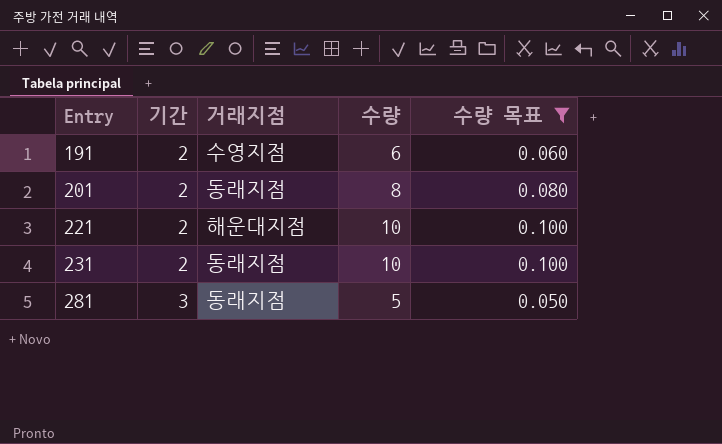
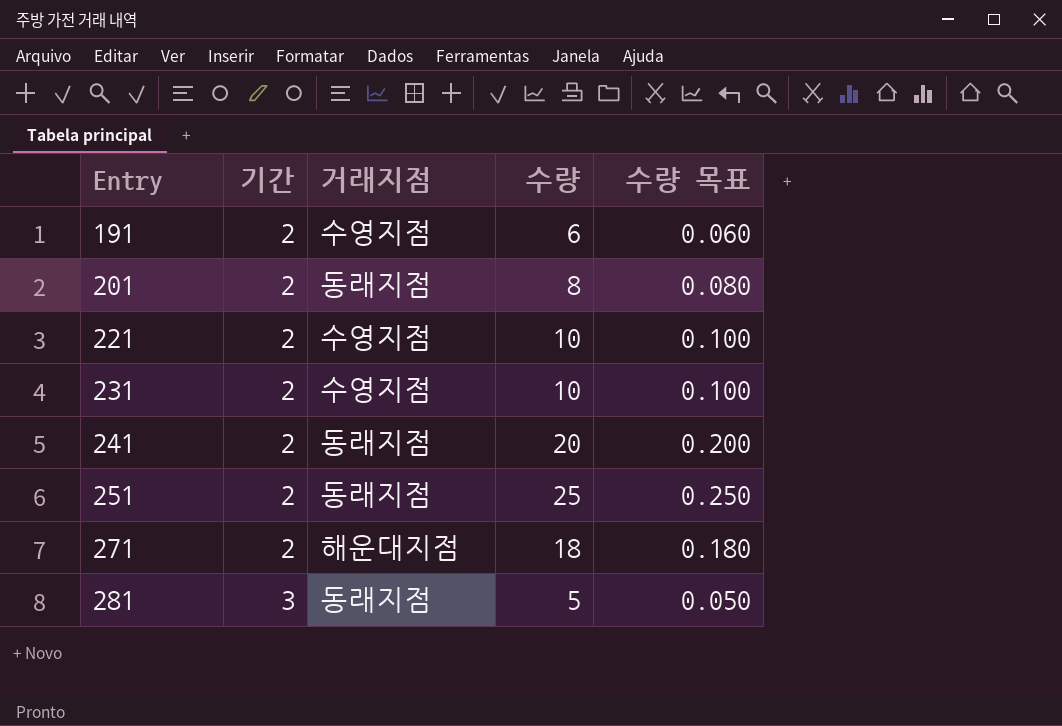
filter: 수량 목표 <= 0.100 -> none
221 | 거래지점: 해운대지점 -> 수영지점
231 | 거래지점: 동래지점 -> 수영지점

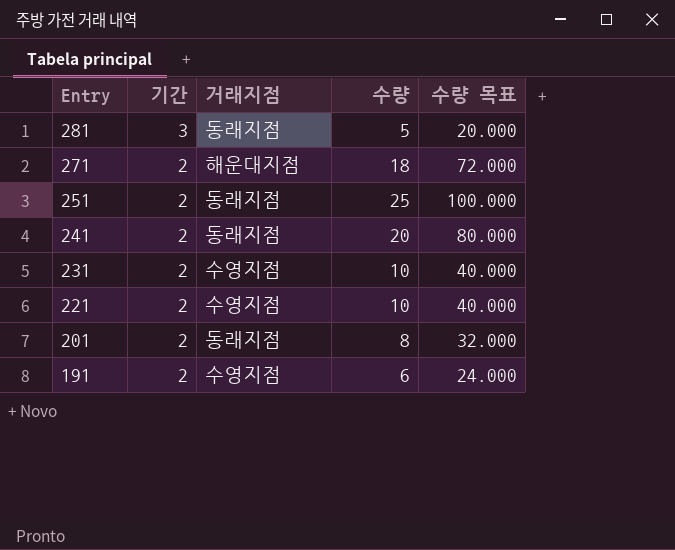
row order: Entry ascending -> Entry descending
column 수량 목표 | formula: [수량] * 0.01 -> [수량] * 4

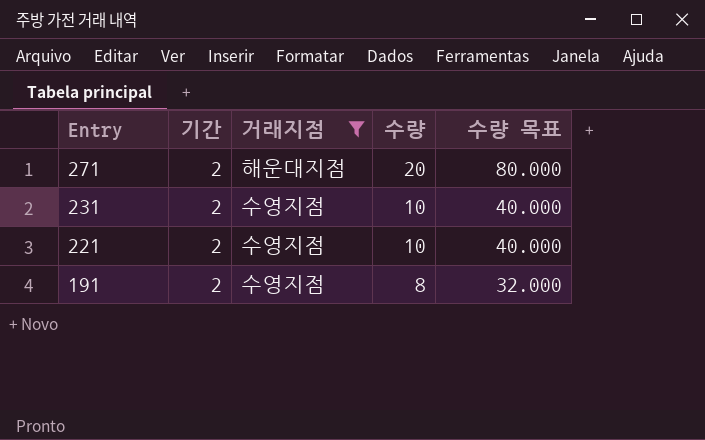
filter: none -> 거래지점 != 동래지점
271 | 수량: 18 -> 20
271 | 수량 목표: 72.000 -> 80.000
191 | 수량: 6 -> 8
191 | 수량 목표: 24.000 -> 32.000

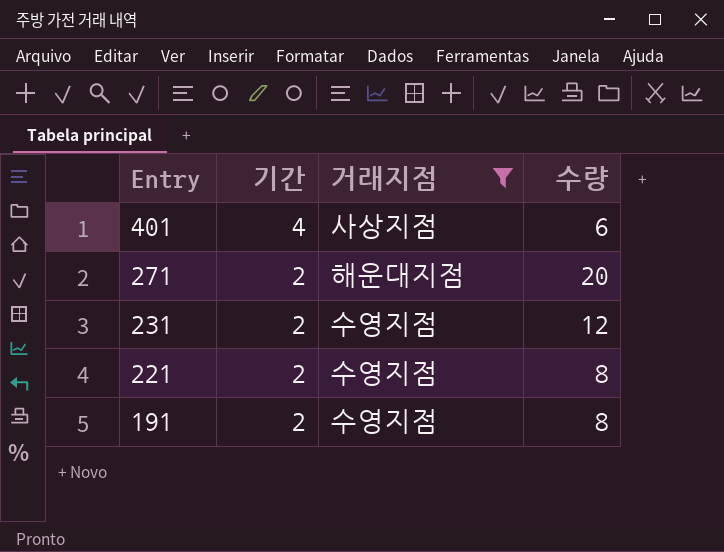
column 수량 목표 | formula: [수량] * 4 -> none
row 401: none -> 4 | 사상지점 | 6
231 | 수량: 10 -> 12
221 | 수량: 10 -> 8

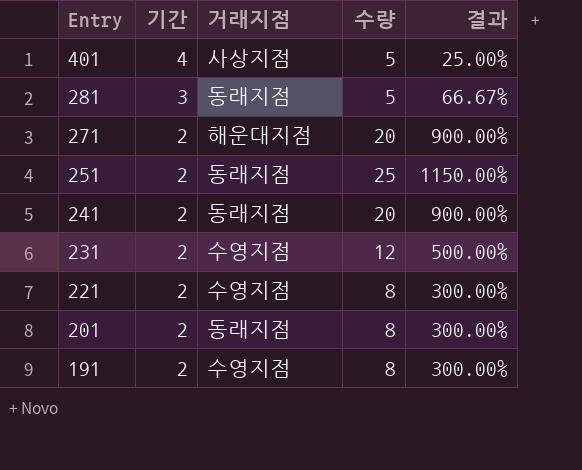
filter: 거래지점 != 동래지점 -> none
column 결과 | formula: none -> ([수량] - [기간]) / [기간]
401 | 수량: 6 -> 5

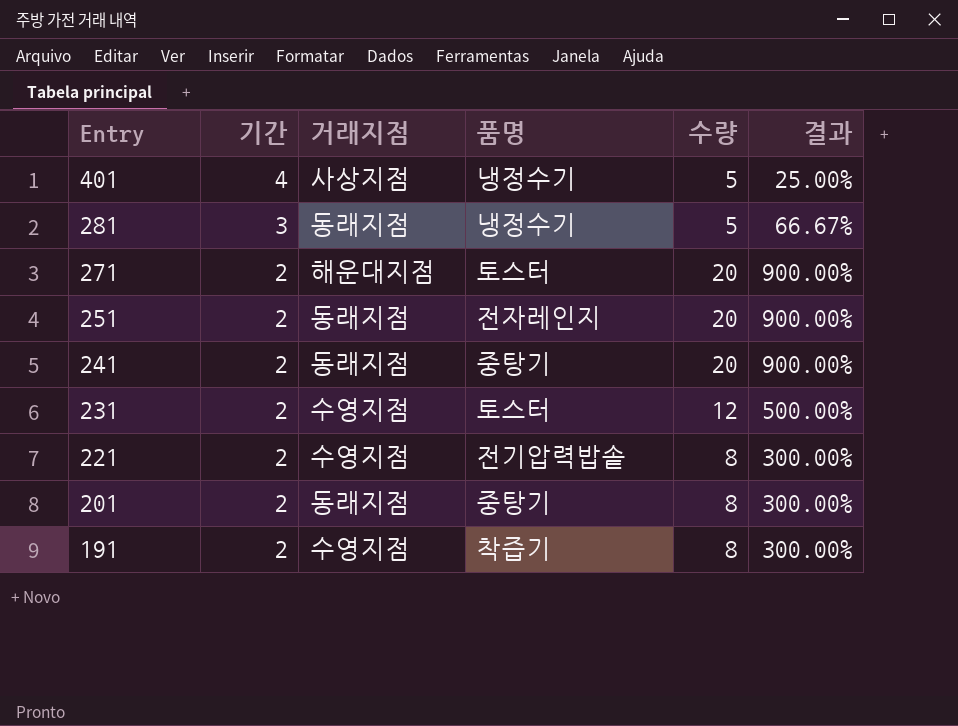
column 품명 | position: none -> 4
251 | 수량: 25 -> 20
251 | 결과: 1150.00% -> 900.00%

